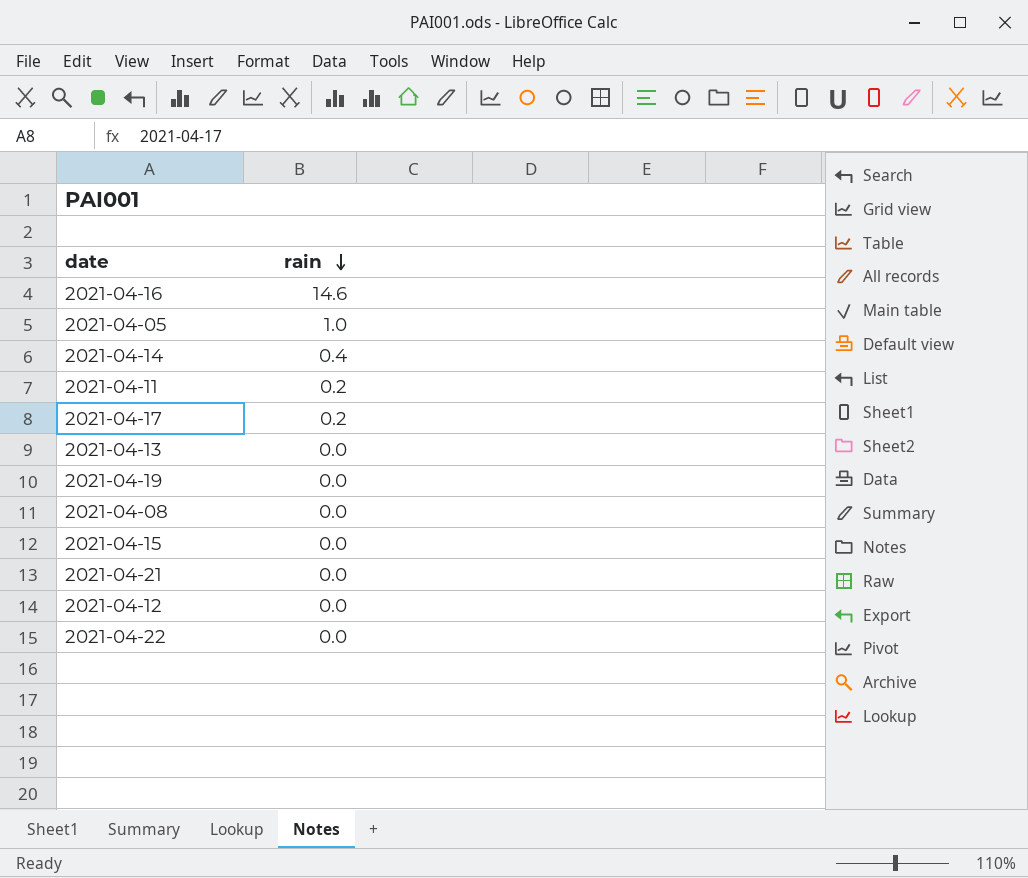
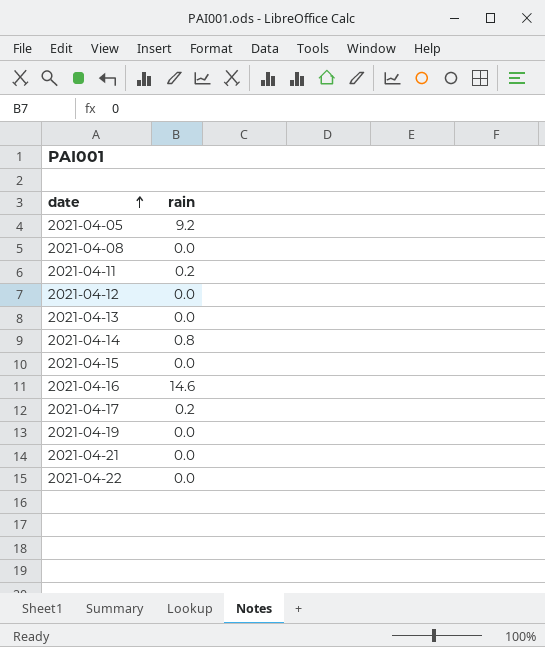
row order: rain descending -> date ascending
2021-04-05 | rain: 1.0 -> 9.2
2021-04-14 | rain: 0.4 -> 0.8

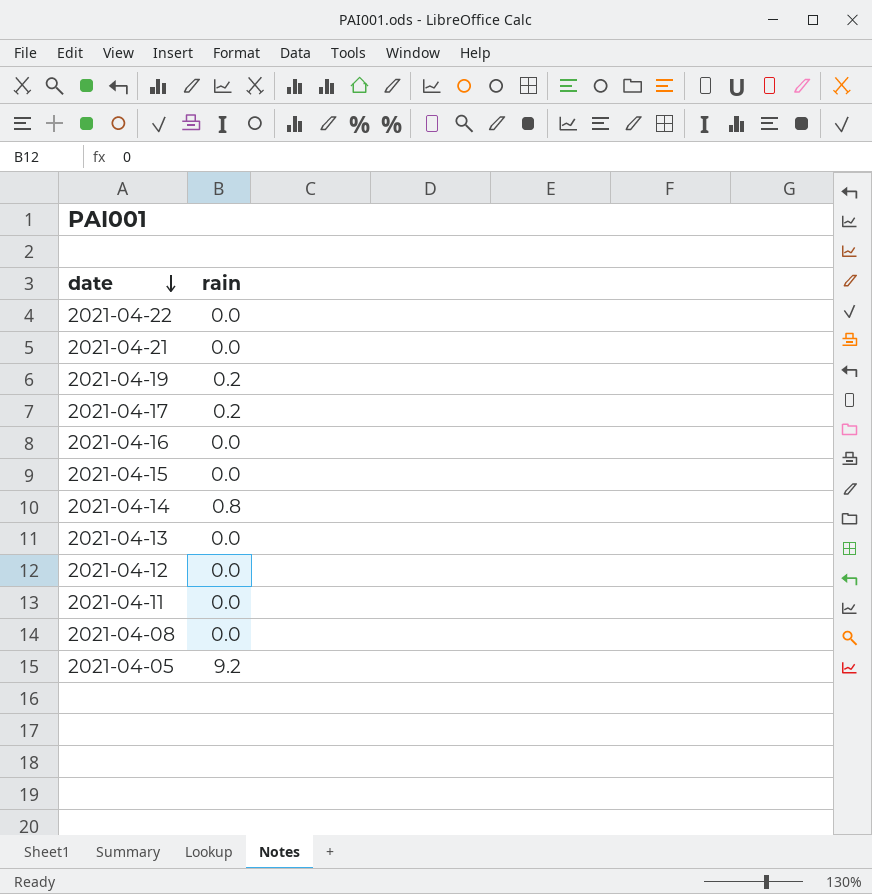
row order: date ascending -> date descending
2021-04-19 | rain: 0.0 -> 0.2
2021-04-16 | rain: 14.6 -> 0.0
2021-04-11 | rain: 0.2 -> 0.0

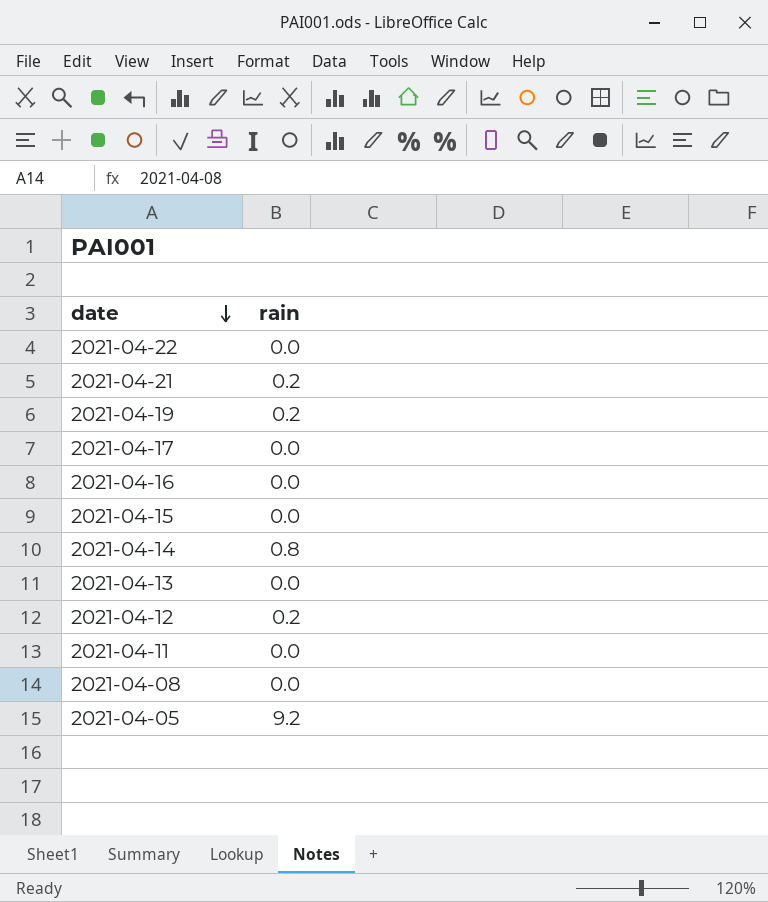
2021-04-21 | rain: 0.0 -> 0.2
2021-04-17 | rain: 0.2 -> 0.0
2021-04-12 | rain: 0.0 -> 0.2

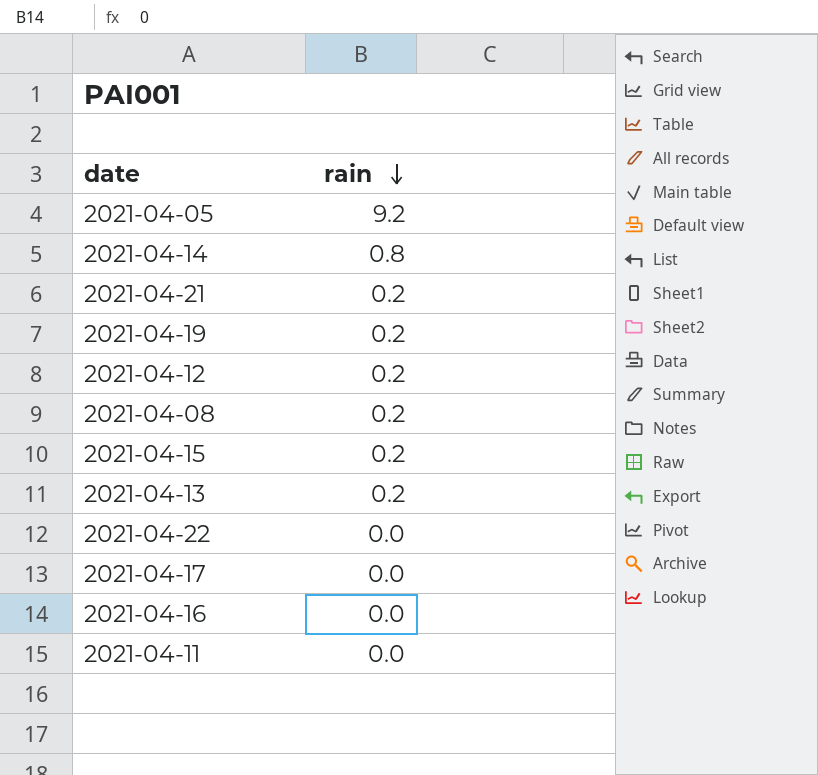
row order: date descending -> rain descending
2021-04-08 | rain: 0.0 -> 0.2
2021-04-15 | rain: 0.0 -> 0.2
2021-04-13 | rain: 0.0 -> 0.2

